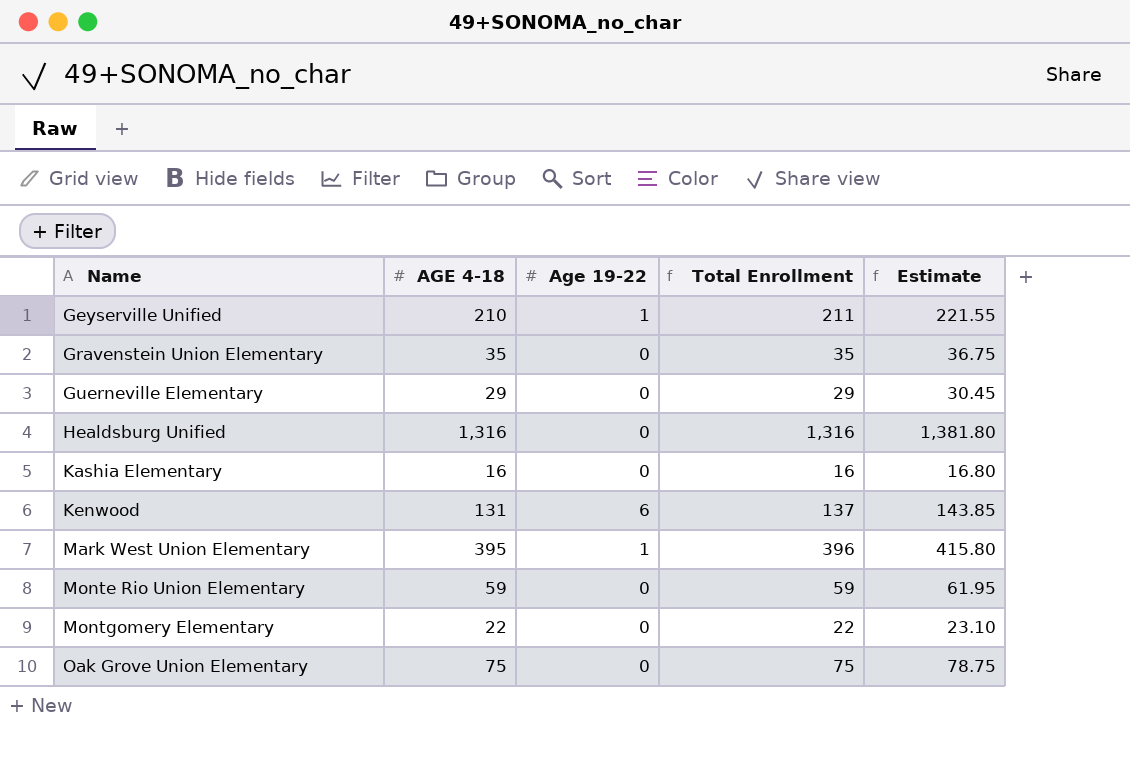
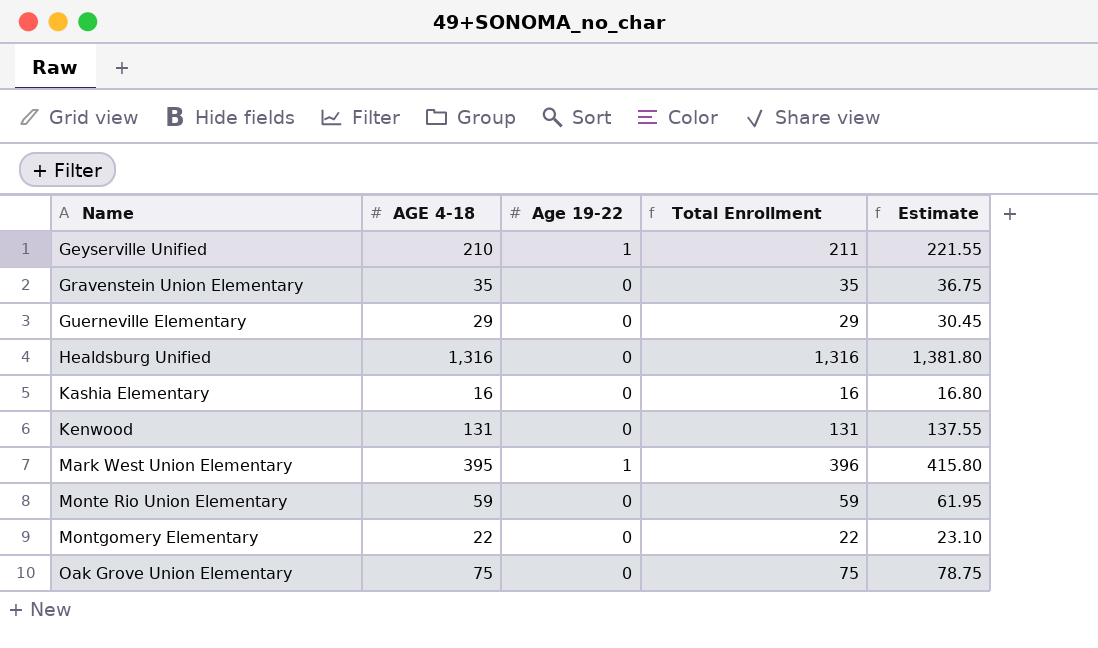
Kenwood | Age 19-22: 6 -> 0
Kenwood | Total Enrollment: 137 -> 131
Kenwood | Estimate: 143.85 -> 137.55

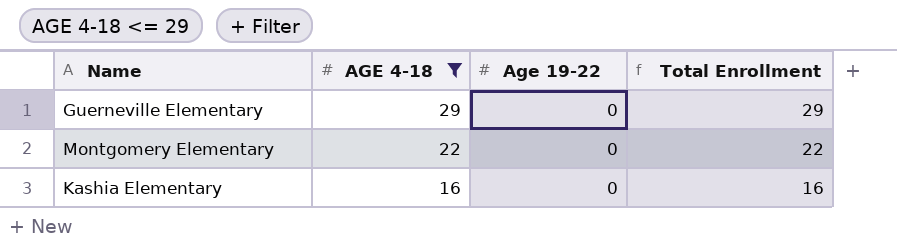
filter: none -> AGE 4-18 <= 29
row order: Name ascending -> AGE 4-18 descending
column Estimate | formula: [Total Enrollment] * 1.05 -> none

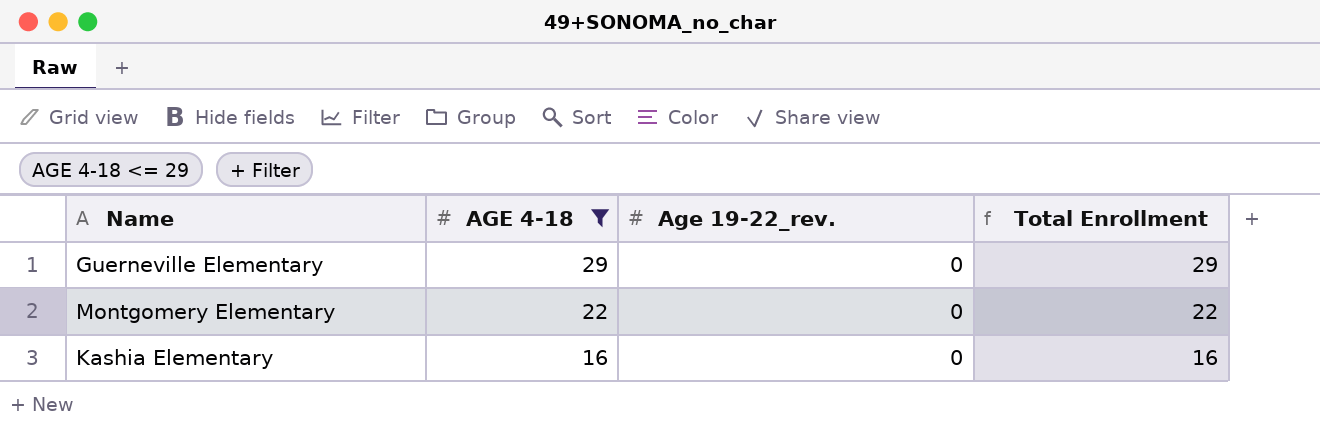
column name: Age 19-22 -> Age 19-22_rev.

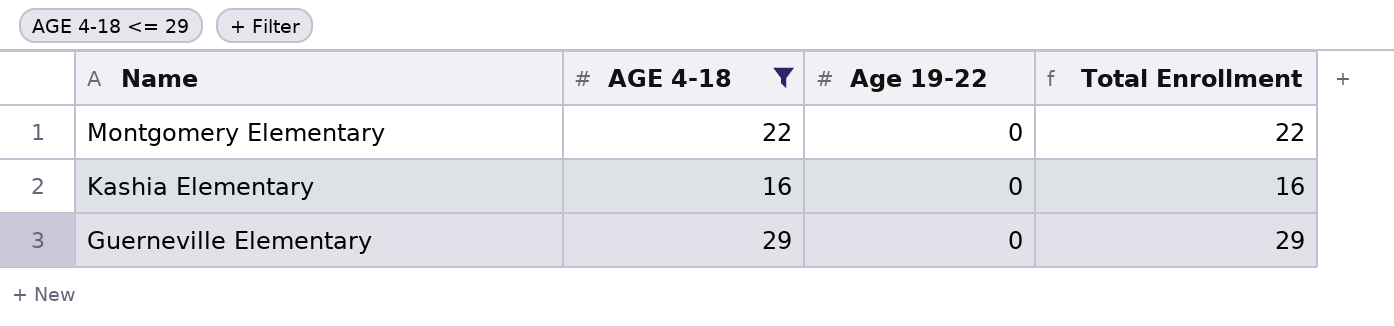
row order: AGE 4-18 descending -> Name descending
column name: Age 19-22_rev. -> Age 19-22

